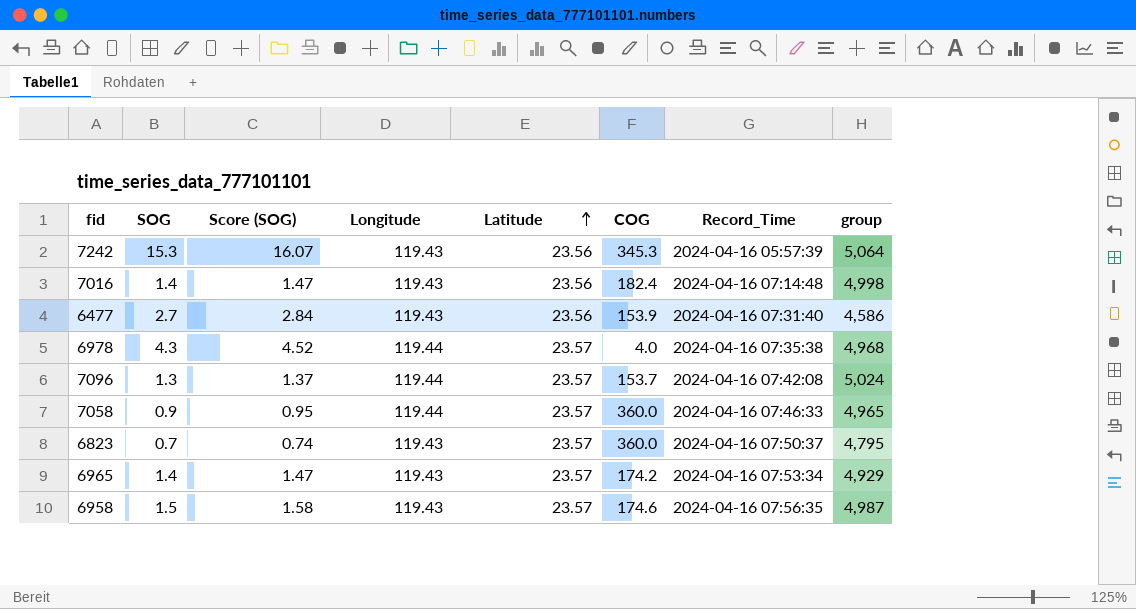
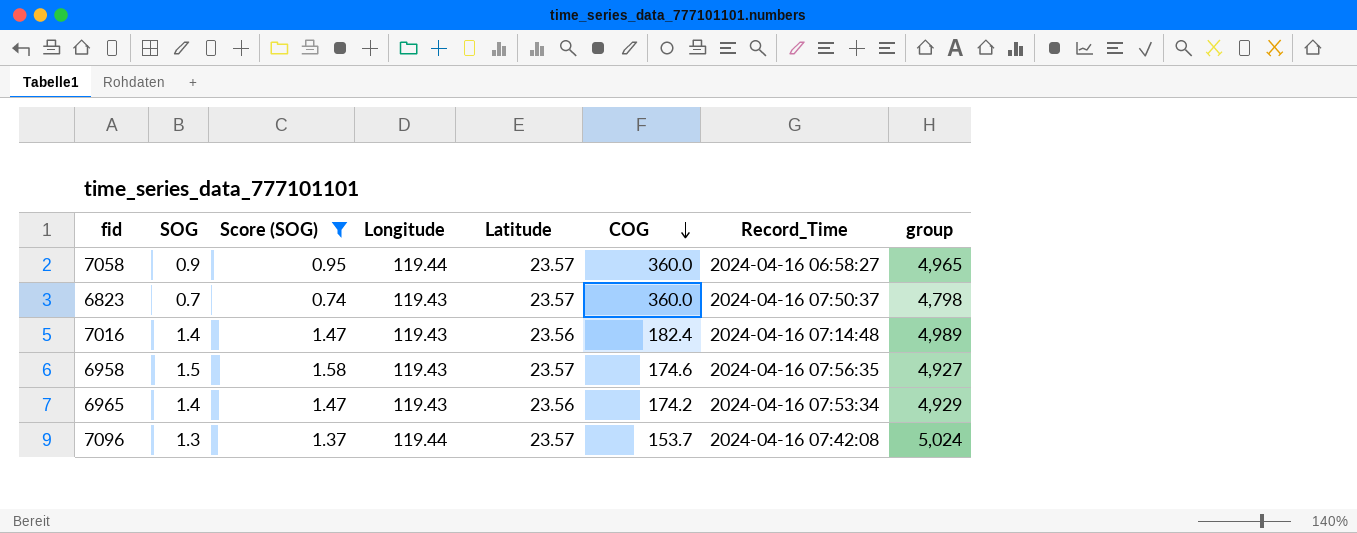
filter: none -> Score (SOG) <= 1.58
row order: Latitude ascending -> COG descending
7058 | Record_Time: 2024-04-16 07:46:33 -> 2024-04-16 06:58:27
6823 | group: 4,795 -> 4,798
7016 | group: 4,998 -> 4,989
6958 | group: 4,987 -> 4,927
6965 | Latitude: 23.57 -> 23.56

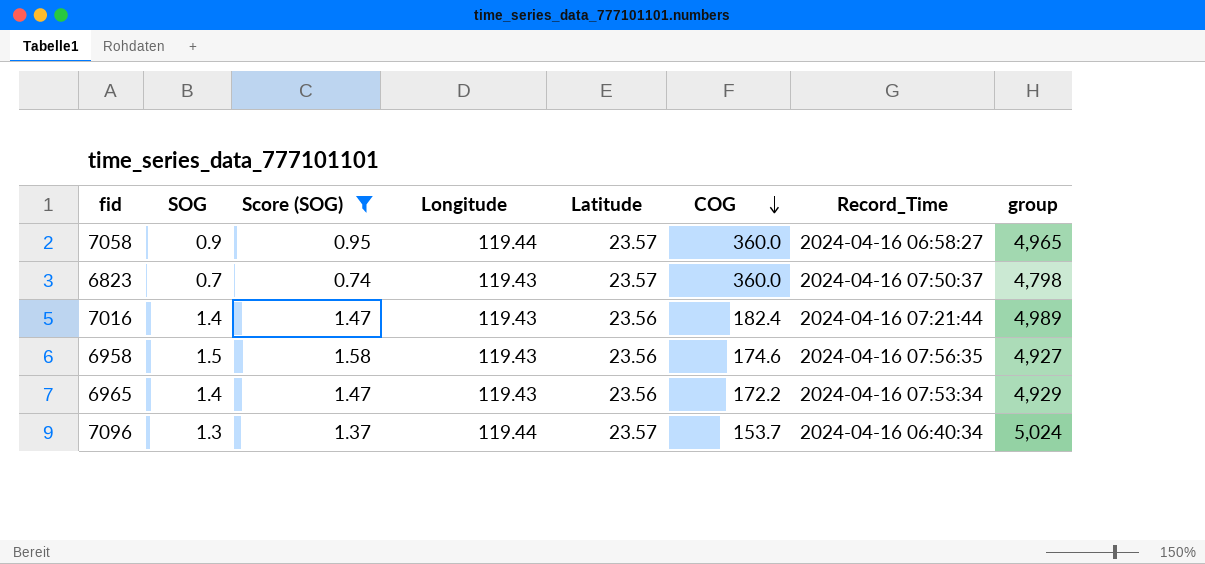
7016 | Record_Time: 2024-04-16 07:14:48 -> 2024-04-16 07:21:44
6958 | Latitude: 23.57 -> 23.56
6965 | COG: 174.2 -> 172.2
7096 | Record_Time: 2024-04-16 07:42:08 -> 2024-04-16 06:40:34

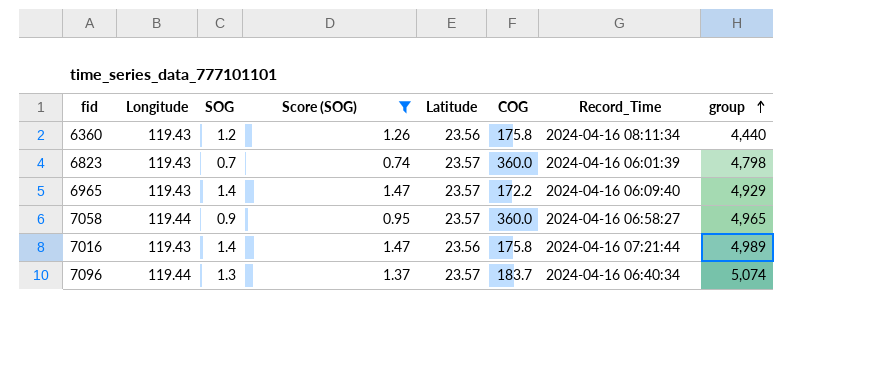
row order: COG descending -> group ascending
column Longitude | position: 4 -> 2
row 6958: 1.5 | 1.58 | 119.43 | 23.56 | 174.6 | 2024-04-16 07:56:35 | 4,927 -> none
row 6360: none -> 119.43 | 1.2 | 1.26 | 23.56 | 175.8 | 2024-04-16 08:11:34 | 4,440
6823 | Record_Time: 2024-04-16 07:50:37 -> 2024-04-16 06:01:39
6965 | Latitude: 23.56 -> 23.57
6965 | Record_Time: 2024-04-16 07:53:34 -> 2024-04-16 06:09:40
7016 | COG: 182.4 -> 175.8
7096 | COG: 153.7 -> 183.7
7096 | group: 5,024 -> 5,074

